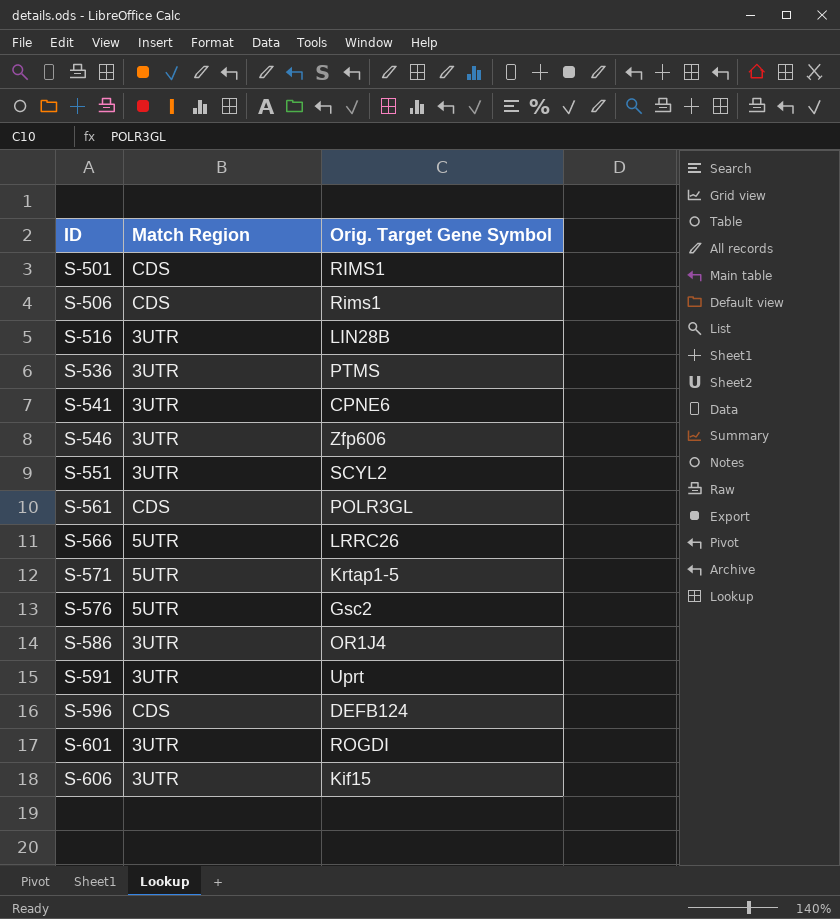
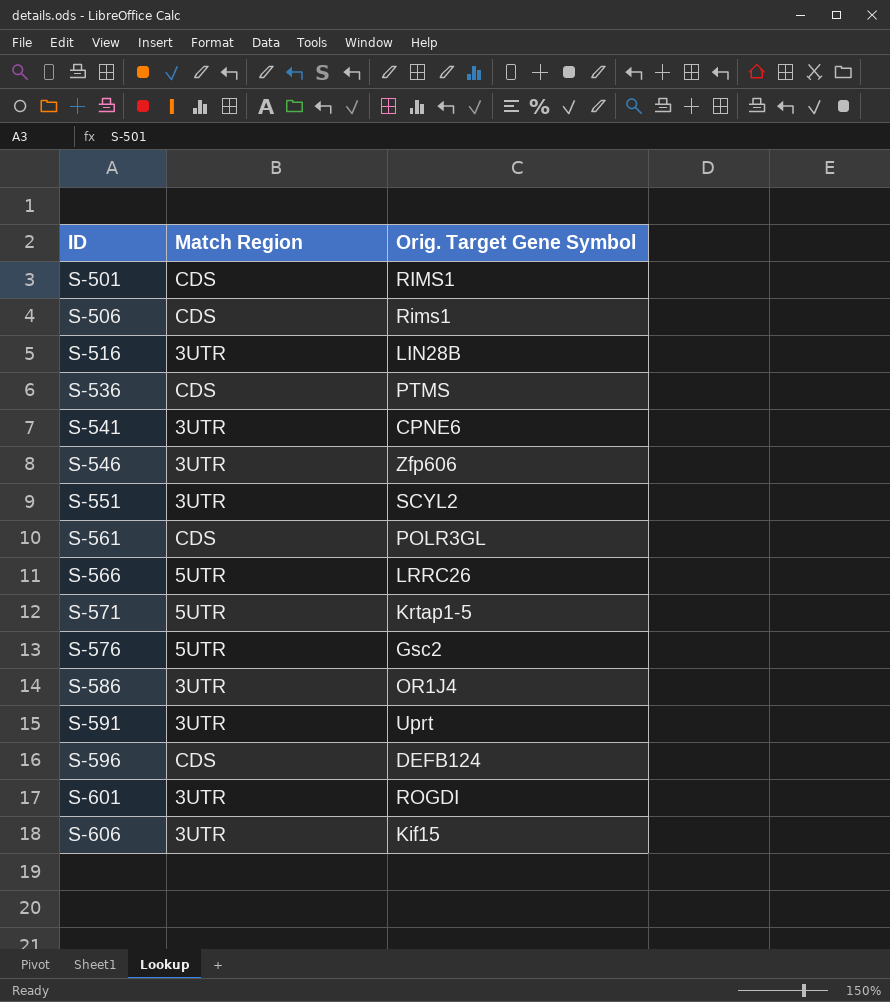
S-536 | Match Region: 3UTR -> CDS

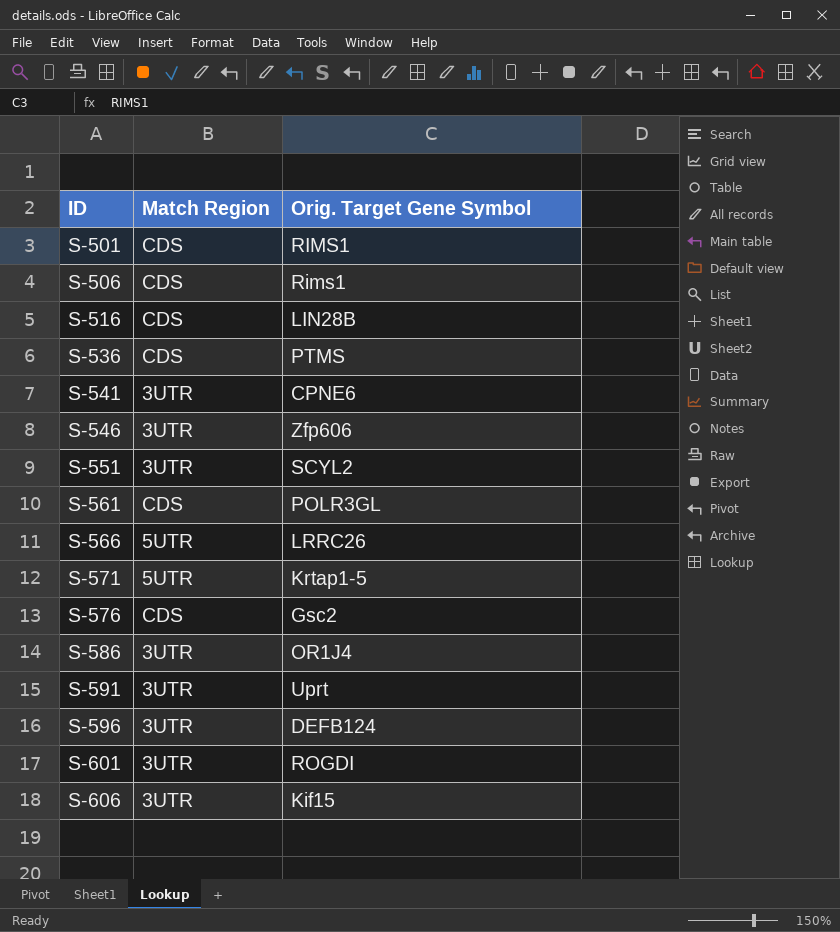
S-516 | Match Region: 3UTR -> CDS
S-576 | Match Region: 5UTR -> CDS
S-596 | Match Region: CDS -> 3UTR

